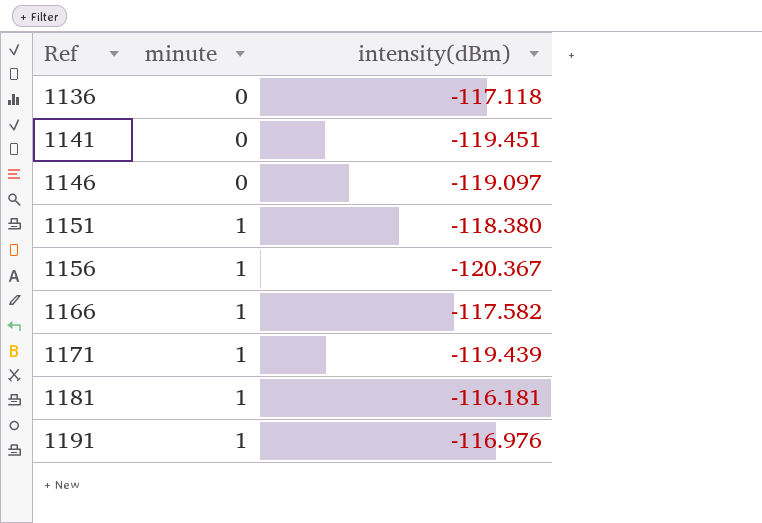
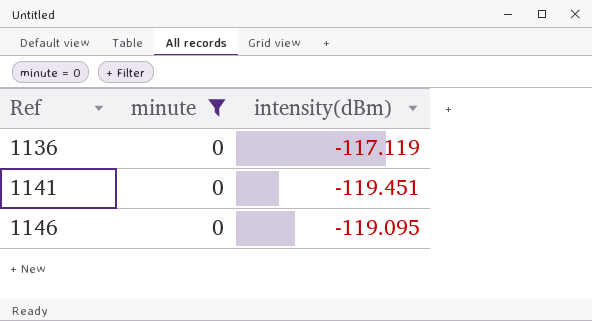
filter: none -> minute = 0
1136 | intensity(dBm): -117.118 -> -117.119
1146 | intensity(dBm): -119.097 -> -119.095

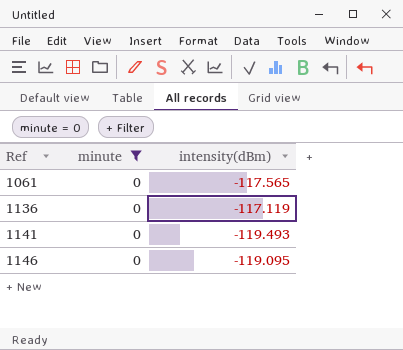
row 1061: none -> 0 | -117.565
1141 | intensity(dBm): -119.451 -> -119.493

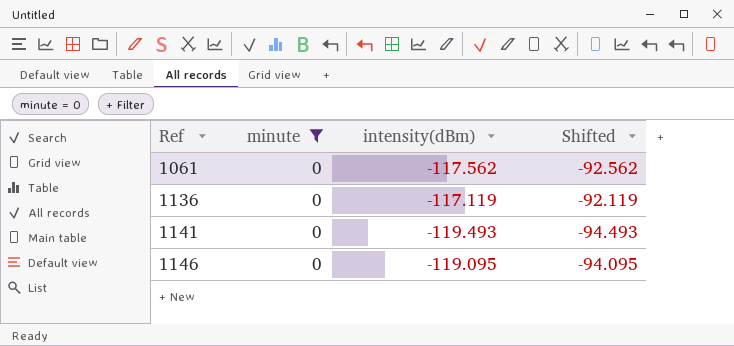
column Shifted | formula: none -> [intensity(dBm)] + 25
1061 | intensity(dBm): -117.565 -> -117.562

